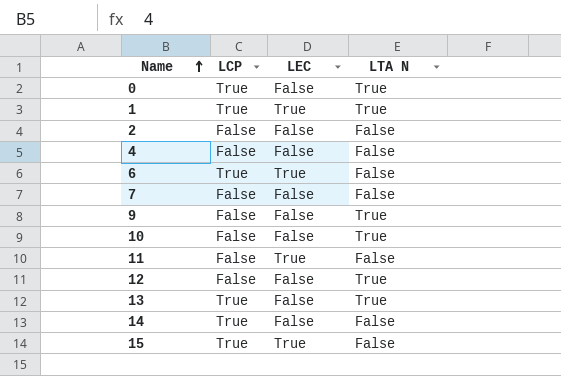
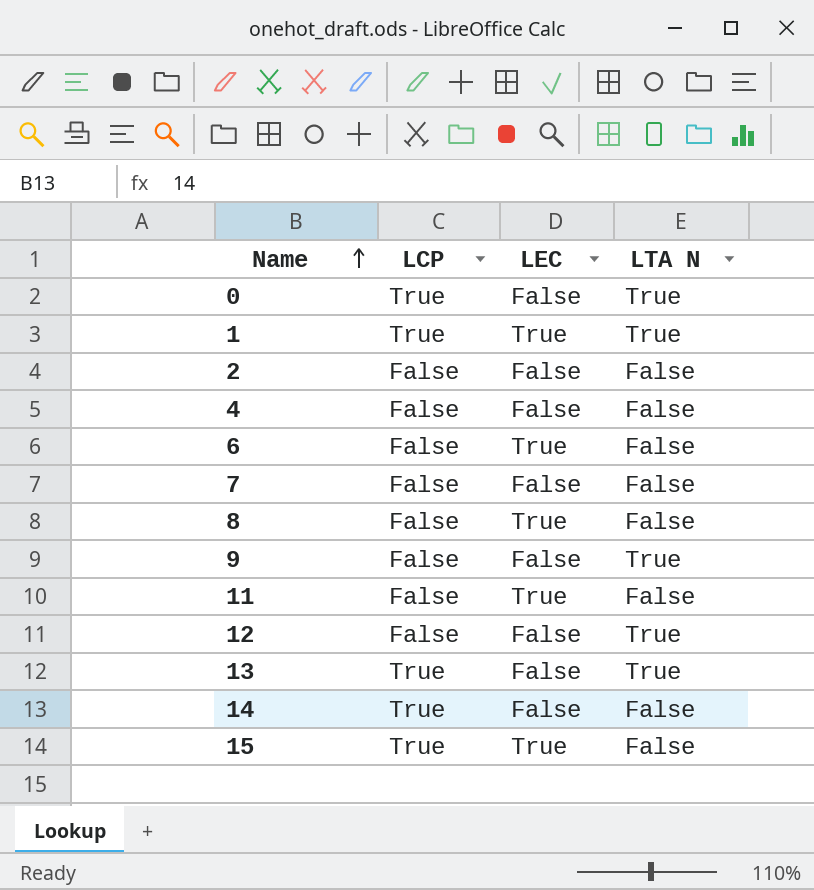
row 10: False | False | True -> none
6 | LCP: True -> False
row 8: none -> False | True | False

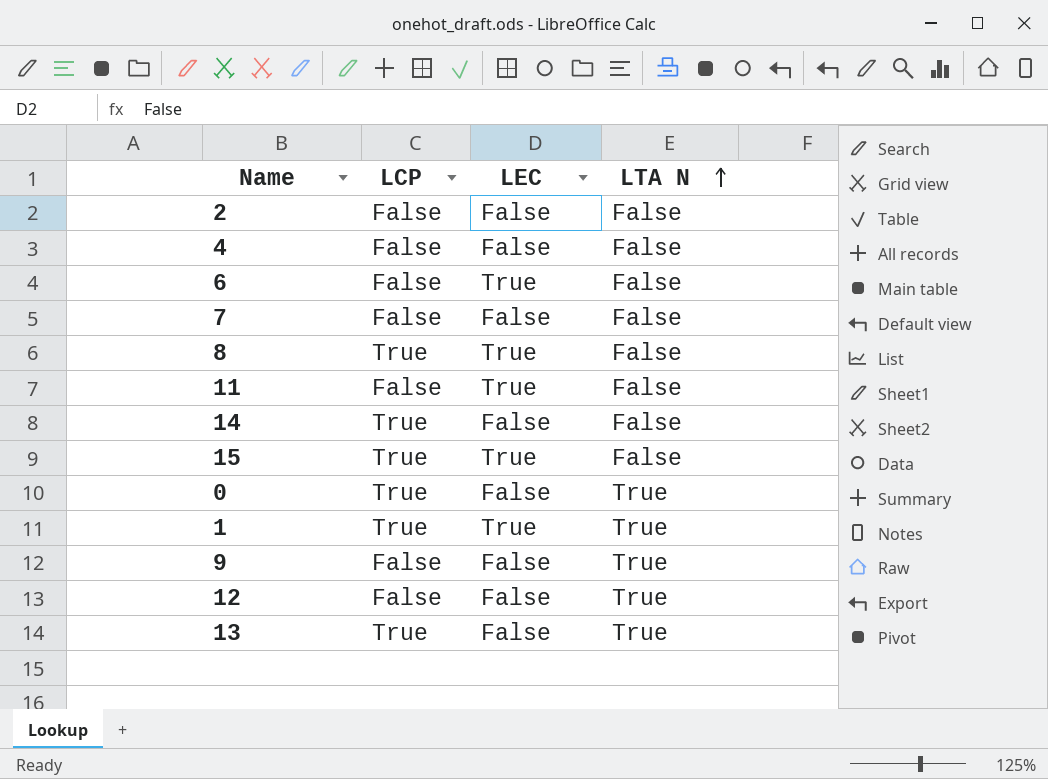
row order: Name ascending -> LTA N ascending
8 | LCP: False -> True

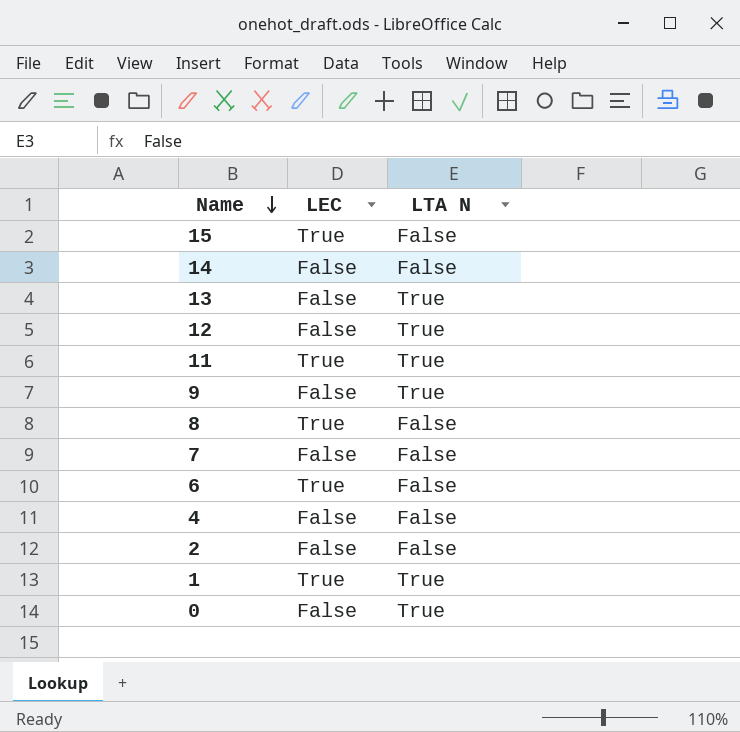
row order: LTA N ascending -> Name descending
column LCP | position: 2 -> none
11 | LTA N: False -> True

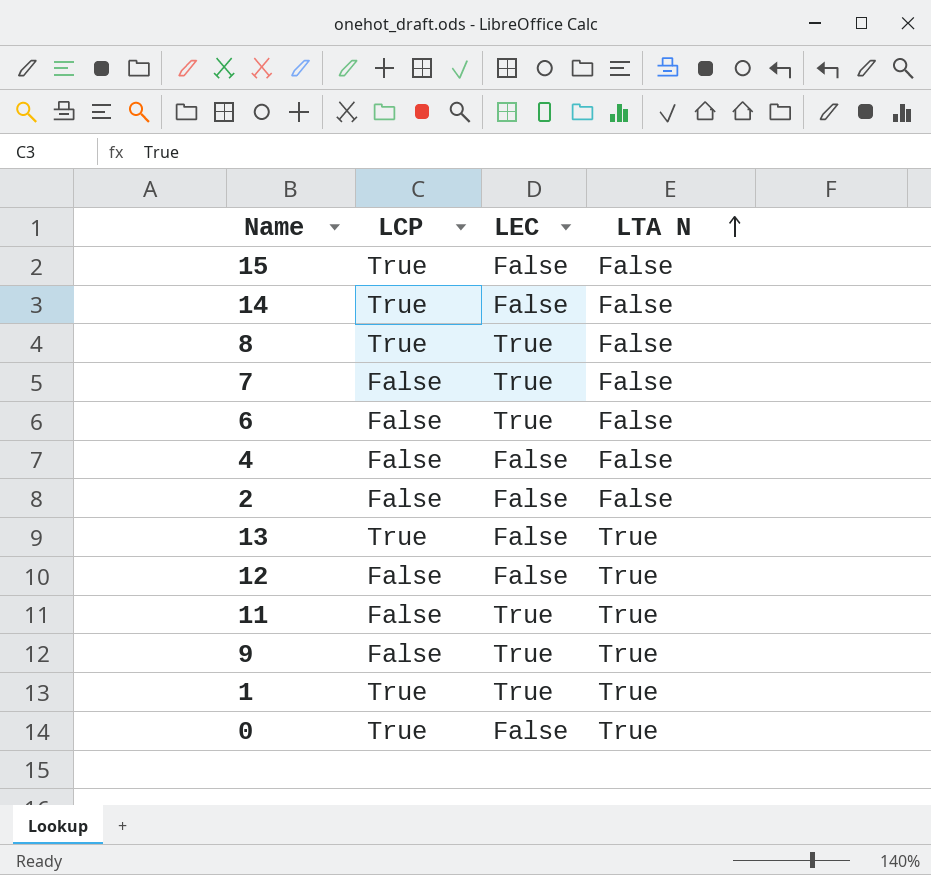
row order: Name descending -> LTA N ascending
column LCP | position: none -> 2
15 | LEC: True -> False
7 | LEC: False -> True
9 | LEC: False -> True

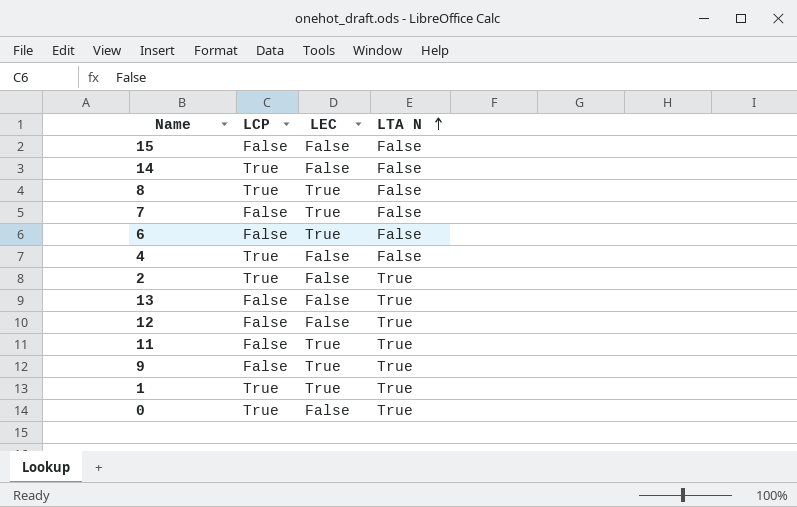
15 | LCP: True -> False
4 | LCP: False -> True
2 | LCP: False -> True
2 | LTA N: False -> True
13 | LCP: True -> False

